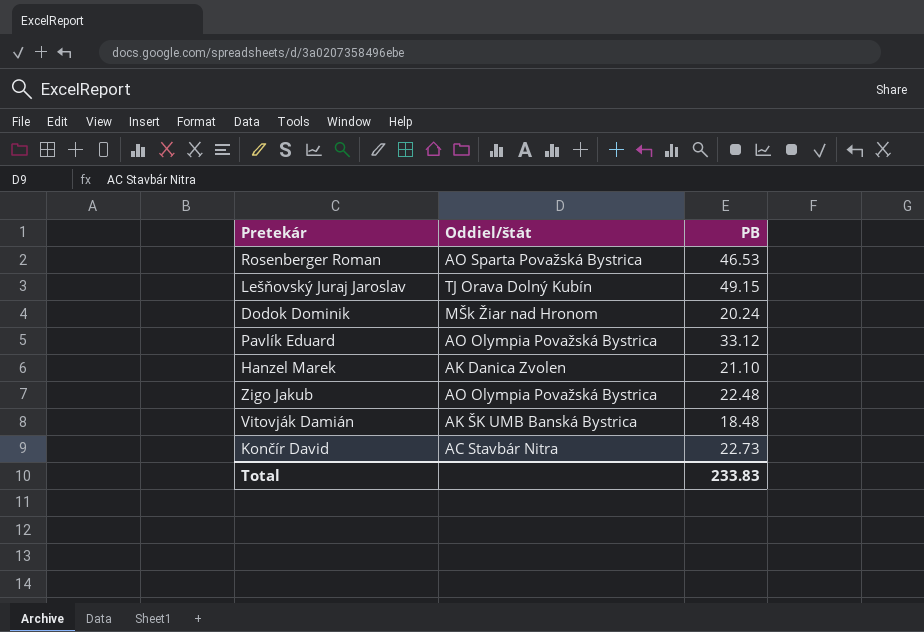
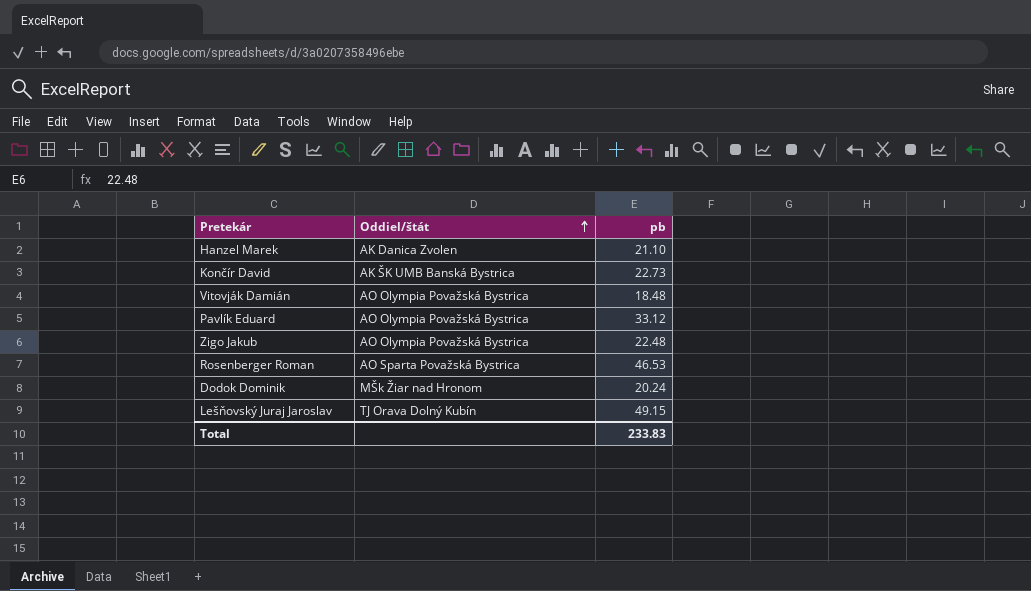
row order: none -> Oddiel/štát ascending
column name: PB -> pb
Končír David | Oddiel/štát: AC Stavbár Nitra -> AK ŠK UMB Banská Bystrica
Vitovják Damián | Oddiel/štát: AK ŠK UMB Banská Bystrica -> AO Olympia Považská Bystrica

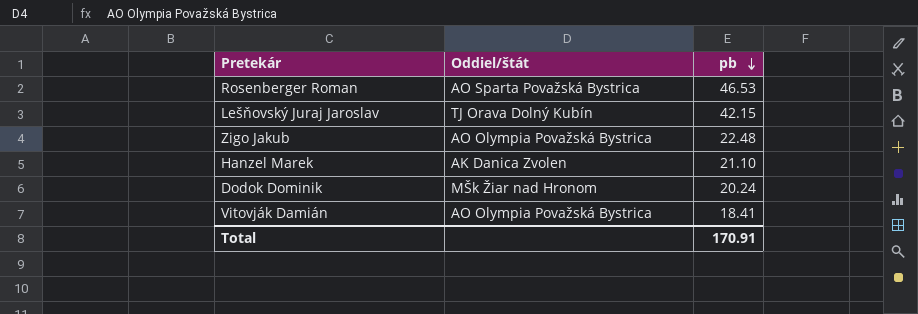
row order: Oddiel/štát ascending -> pb descending
row Končír David: AK ŠK UMB Banská Bystrica | 22.73 -> none
row Pavlík Eduard: AO Olympia Považská Bystrica | 33.12 -> none
Lešňovský Juraj Jaroslav | pb: 49.15 -> 42.15
Vitovják Damián | pb: 18.48 -> 18.41
Total | pb: 233.83 -> 170.91

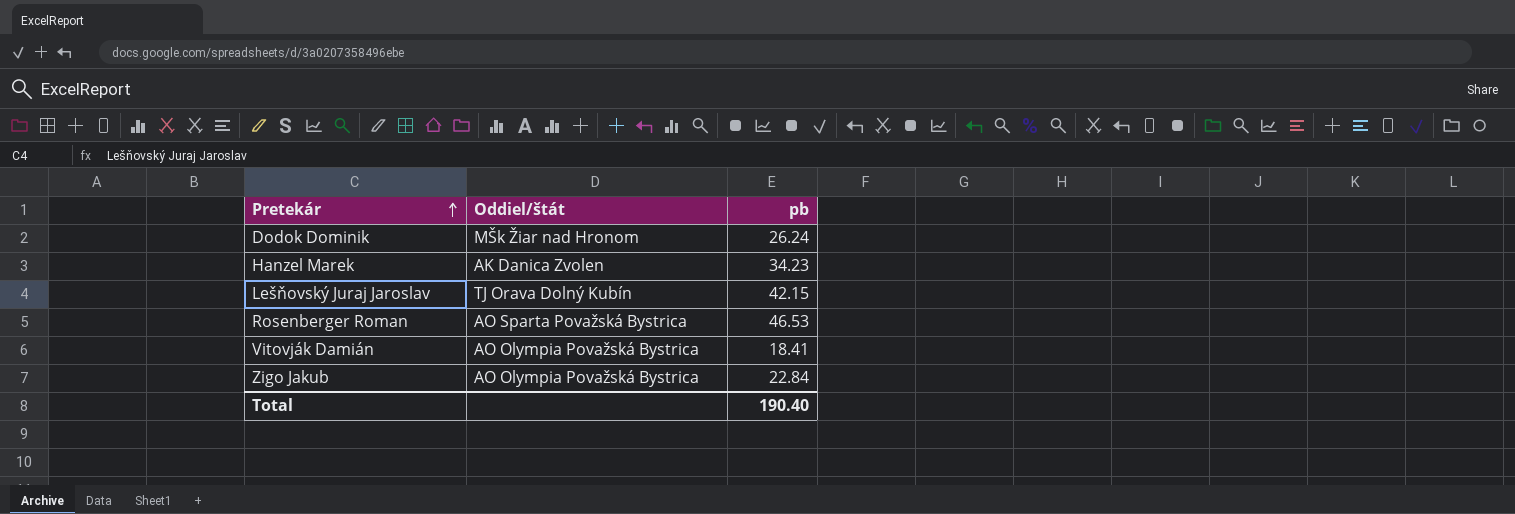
row order: pb descending -> Pretekár ascending
Dodok Dominik | pb: 20.24 -> 26.24
Hanzel Marek | pb: 21.10 -> 34.23
Zigo Jakub | pb: 22.48 -> 22.84
Total | pb: 170.91 -> 190.40

